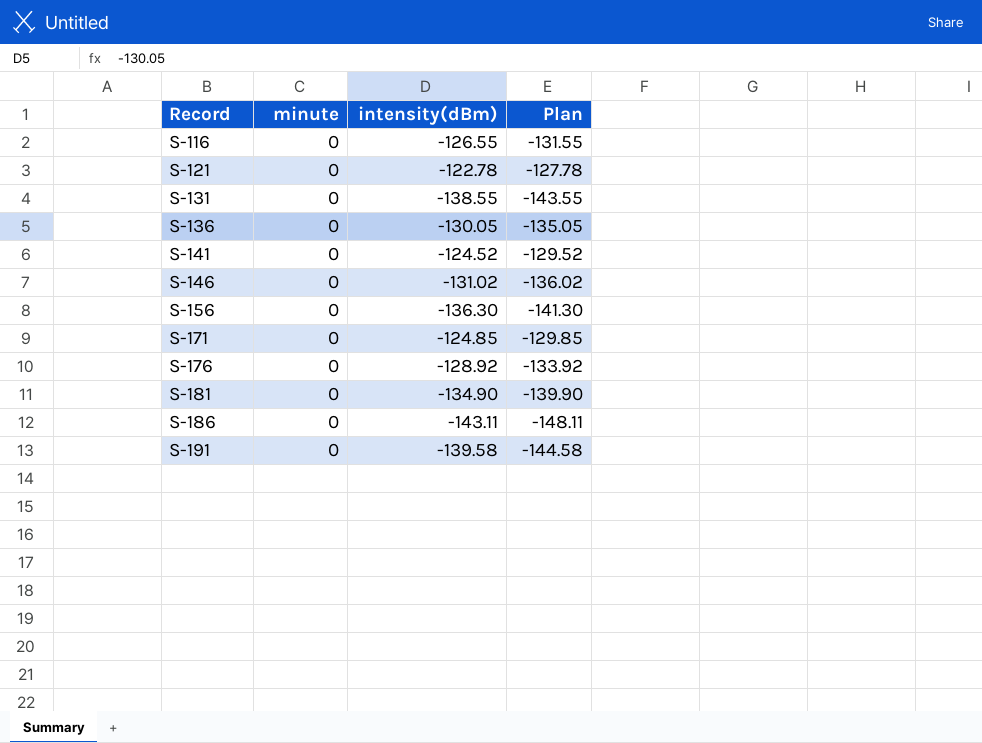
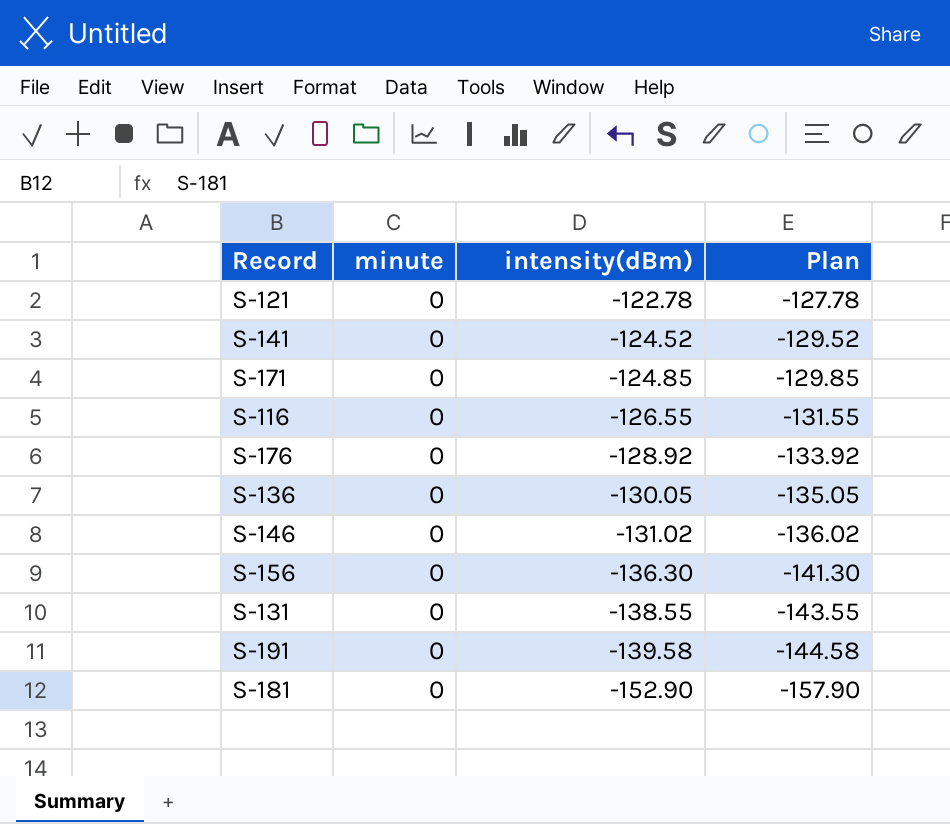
row order: Record ascending -> intensity(dBm) descending
row S-186: 0 | -143.11 | -148.11 -> none
S-181 | intensity(dBm): -134.90 -> -152.90
S-181 | Plan: -139.90 -> -157.90

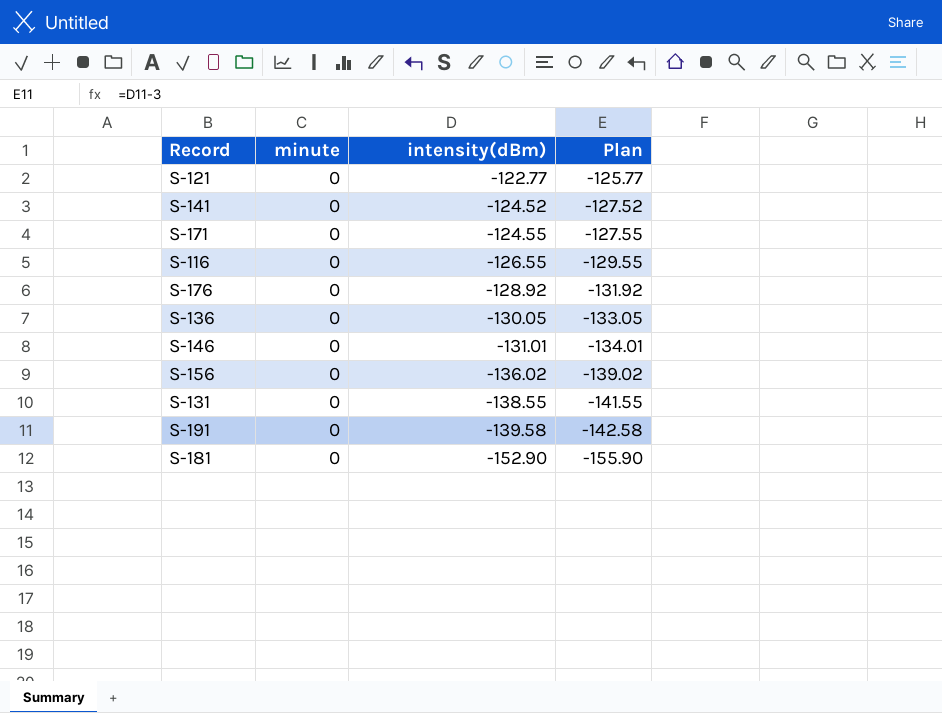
column Plan | formula: [intensity(dBm)] - 5 -> [intensity(dBm)] - 3
S-121 | intensity(dBm): -122.78 -> -122.77
S-171 | intensity(dBm): -124.85 -> -124.55
S-146 | intensity(dBm): -131.02 -> -131.01
S-156 | intensity(dBm): -136.30 -> -136.02

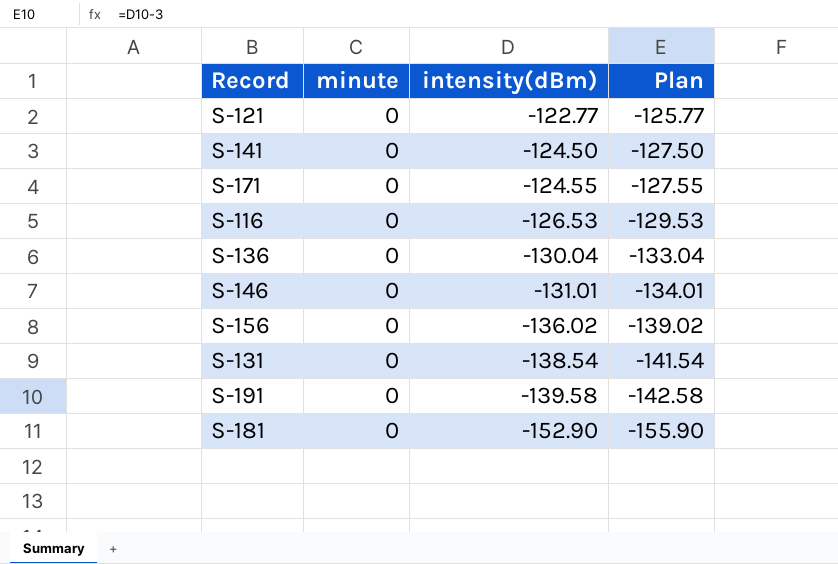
row S-176: 0 | -128.92 | -131.92 -> none
S-141 | intensity(dBm): -124.52 -> -124.50
S-141 | Plan: -127.52 -> -127.50
S-116 | intensity(dBm): -126.55 -> -126.53
S-116 | Plan: -129.55 -> -129.53
S-136 | intensity(dBm): -130.05 -> -130.04
S-136 | Plan: -133.05 -> -133.04
S-131 | intensity(dBm): -138.55 -> -138.54
S-131 | Plan: -141.55 -> -141.54

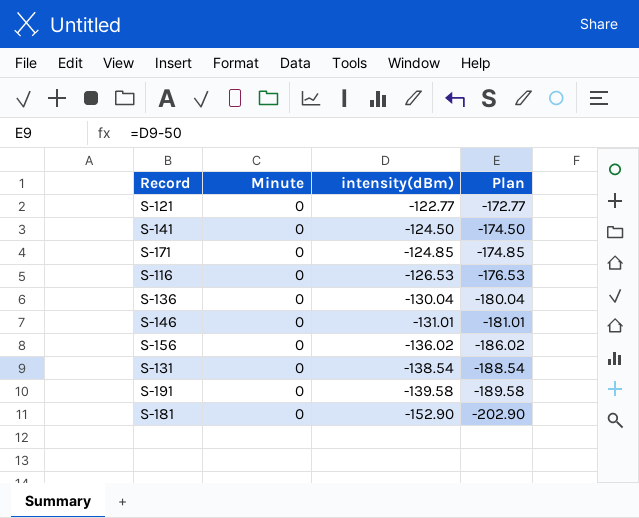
column name: minute -> Minute
column Plan | formula: [intensity(dBm)] - 3 -> [intensity(dBm)] - 50
S-171 | intensity(dBm): -124.55 -> -124.85

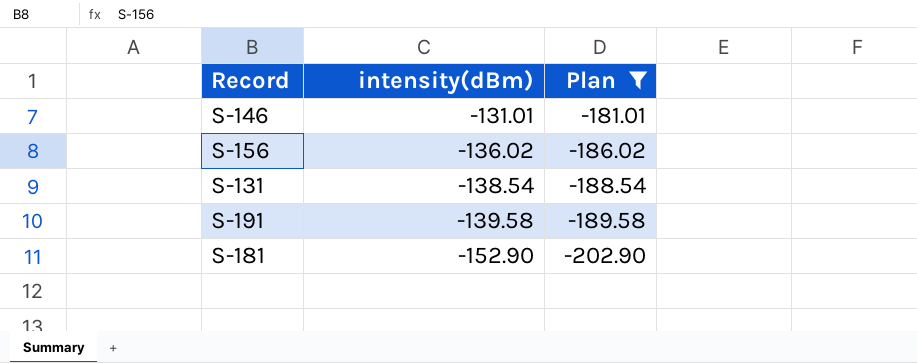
filter: none -> Plan <= -181.01
column Minute | position: 2 -> none

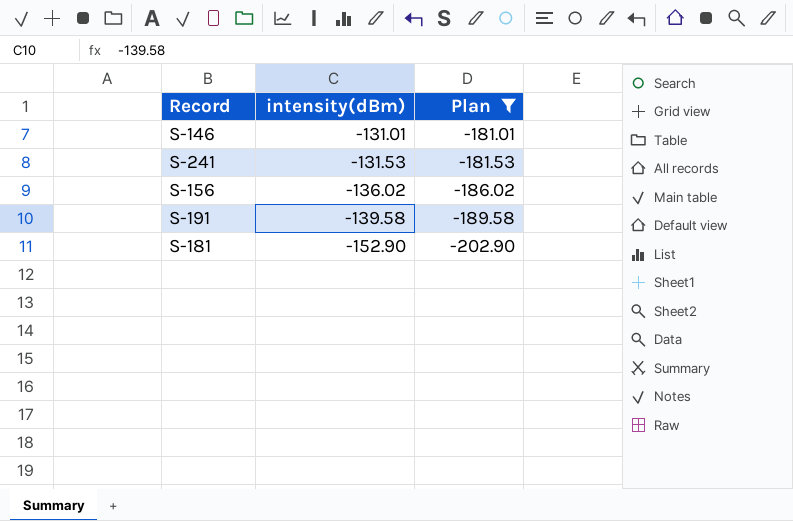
row S-131: -138.54 | -188.54 -> none
row S-241: none -> -131.53 | -181.53

